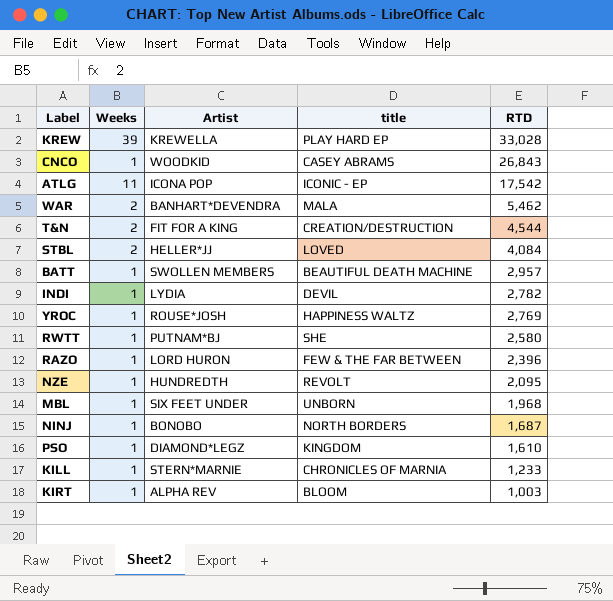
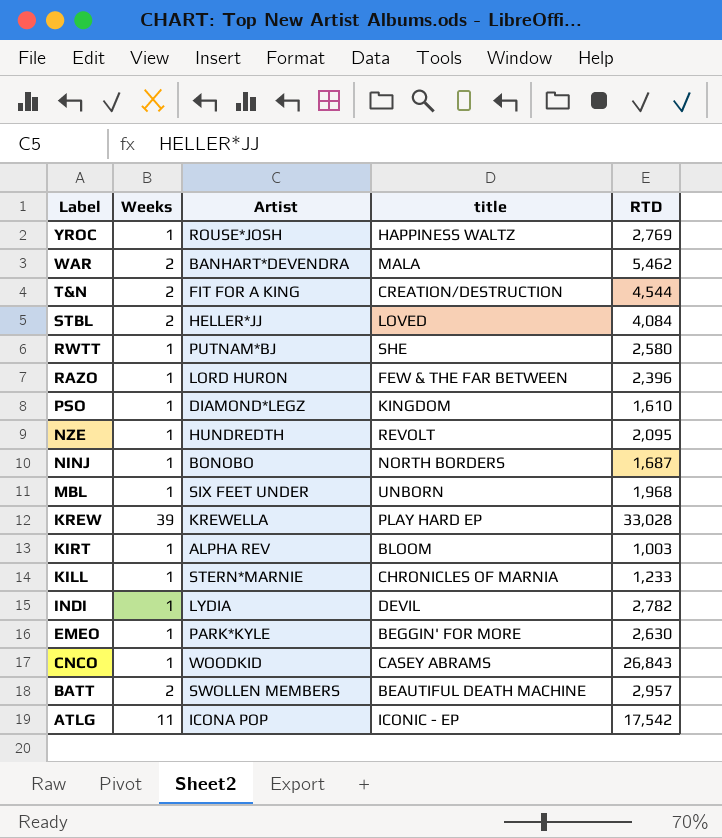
row order: RTD descending -> Label descending
row EMEO: none -> 1 | PARK*KYLE | BEGGIN' FOR MORE | 2,630
BATT | Weeks: 1 -> 2

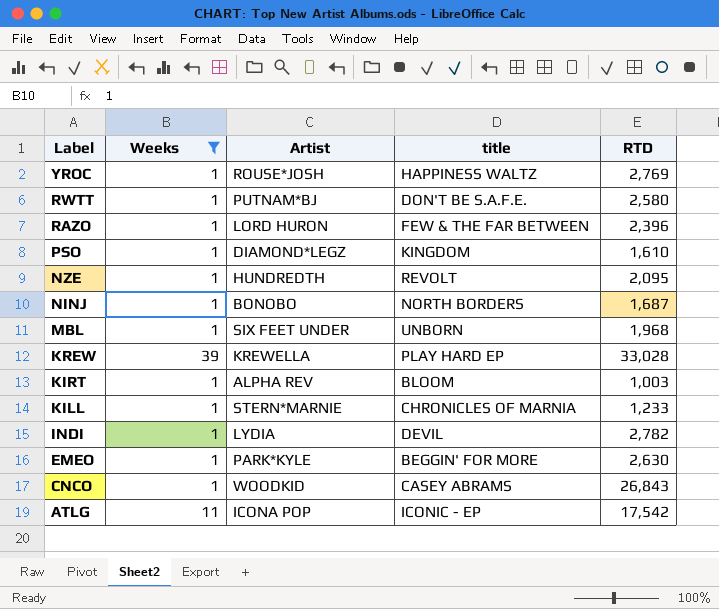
filter: none -> Weeks != 2
RWTT | title: SHE -> DON'T BE S.A.F.E.

